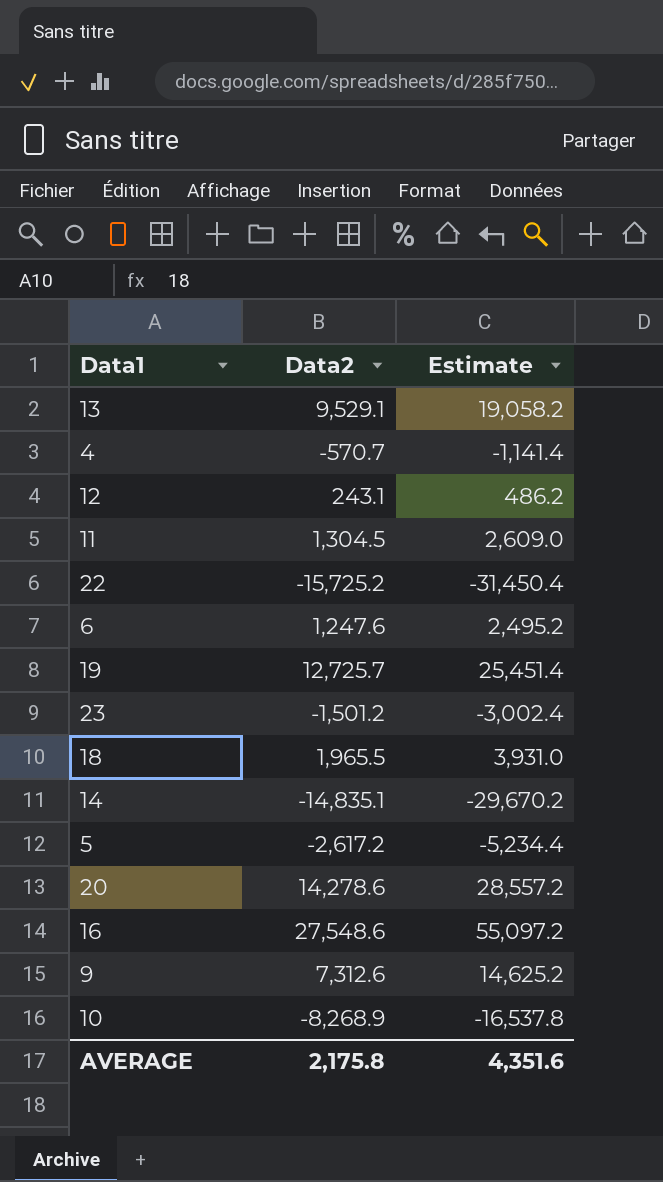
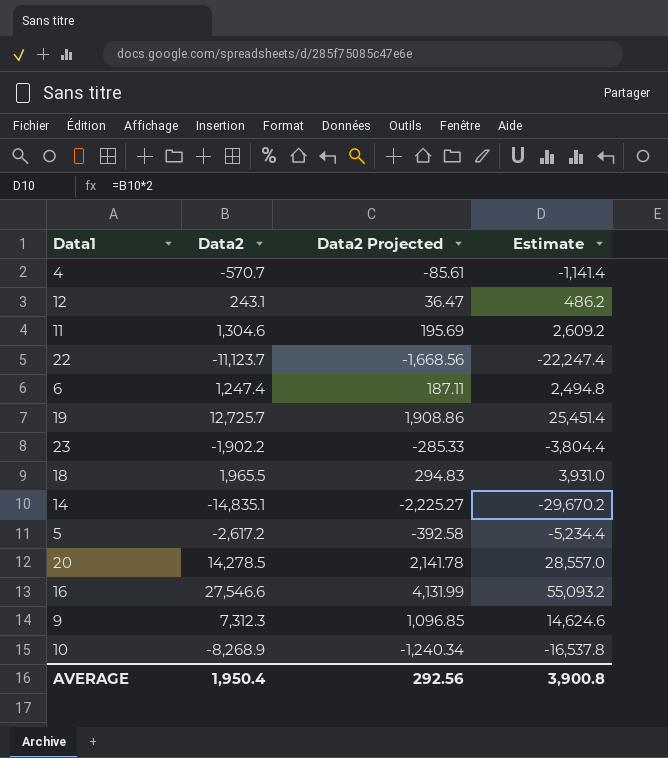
column Data2 Projected | formula: none -> [Data2] * 0.15
row 13: 9,529.1 | 19,058.2 -> none
11 | Data2: 1,304.5 -> 1,304.6
11 | Estimate: 2,609.0 -> 2,609.2
22 | Data2: -15,725.2 -> -11,123.7
22 | Estimate: -31,450.4 -> -22,247.4
6 | Data2: 1,247.6 -> 1,247.4
6 | Estimate: 2,495.2 -> 2,494.8
23 | Data2: -1,501.2 -> -1,902.2
23 | Estimate: -3,002.4 -> -3,804.4
20 | Data2: 14,278.6 -> 14,278.5
20 | Estimate: 28,557.2 -> 28,557.0
16 | Data2: 27,548.6 -> 27,546.6
16 | Estimate: 55,097.2 -> 55,093.2
9 | Data2: 7,312.6 -> 7,312.3
9 | Estimate: 14,625.2 -> 14,624.6
AVERAGE | Data2: 2,175.8 -> 1,950.4
AVERAGE | Estimate: 4,351.6 -> 3,900.8

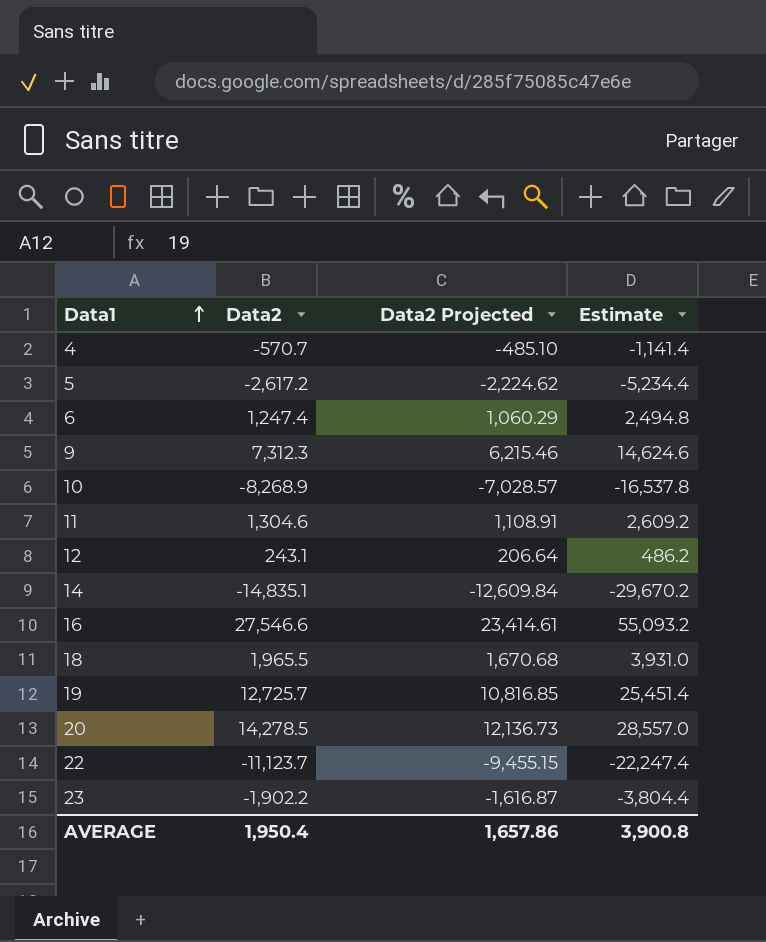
row order: none -> Data1 ascending
column Data2 Projected | formula: [Data2] * 0.15 -> [Data2] * 0.85
AVERAGE | Data2 Projected: 292.56 -> 1,657.86

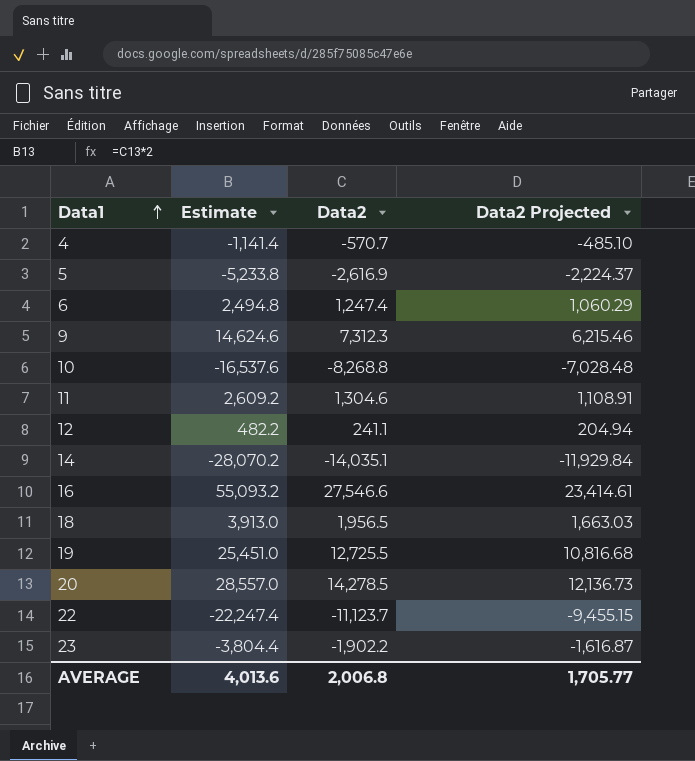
column Estimate | position: 4 -> 2
5 | Estimate: -5,234.4 -> -5,233.8
5 | Data2: -2,617.2 -> -2,616.9
5 | Data2 Projected: -2,224.62 -> -2,224.37
10 | Estimate: -16,537.8 -> -16,537.6
10 | Data2: -8,268.9 -> -8,268.8
10 | Data2 Projected: -7,028.57 -> -7,028.48
12 | Estimate: 486.2 -> 482.2
12 | Data2: 243.1 -> 241.1
12 | Data2 Projected: 206.64 -> 204.94
14 | Estimate: -29,670.2 -> -28,070.2
14 | Data2: -14,835.1 -> -14,035.1
14 | Data2 Projected: -12,609.84 -> -11,929.84
18 | Estimate: 3,931.0 -> 3,913.0
18 | Data2: 1,965.5 -> 1,956.5
18 | Data2 Projected: 1,670.68 -> 1,663.03
19 | Estimate: 25,451.4 -> 25,451.0
19 | Data2: 12,725.7 -> 12,725.5
19 | Data2 Projected: 10,816.85 -> 10,816.68
AVERAGE | Estimate: 3,900.8 -> 4,013.6
AVERAGE | Data2: 1,950.4 -> 2,006.8
AVERAGE | Data2 Projected: 1,657.86 -> 1,705.77

